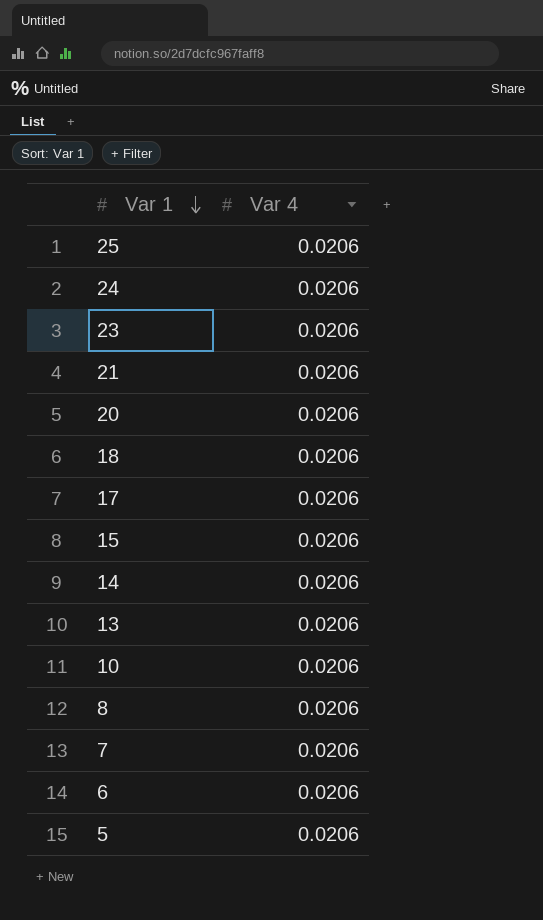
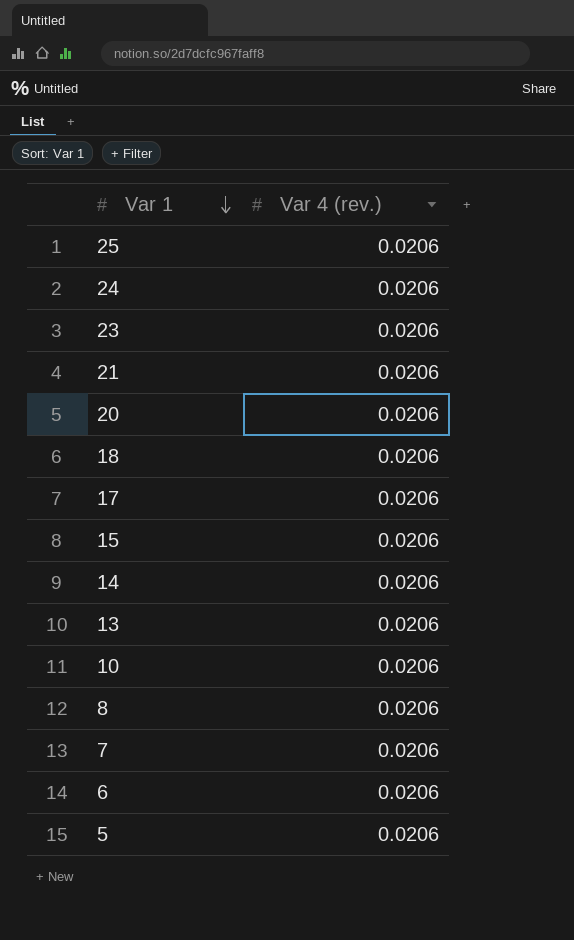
column name: Var 4 -> Var 4 (rev.)

